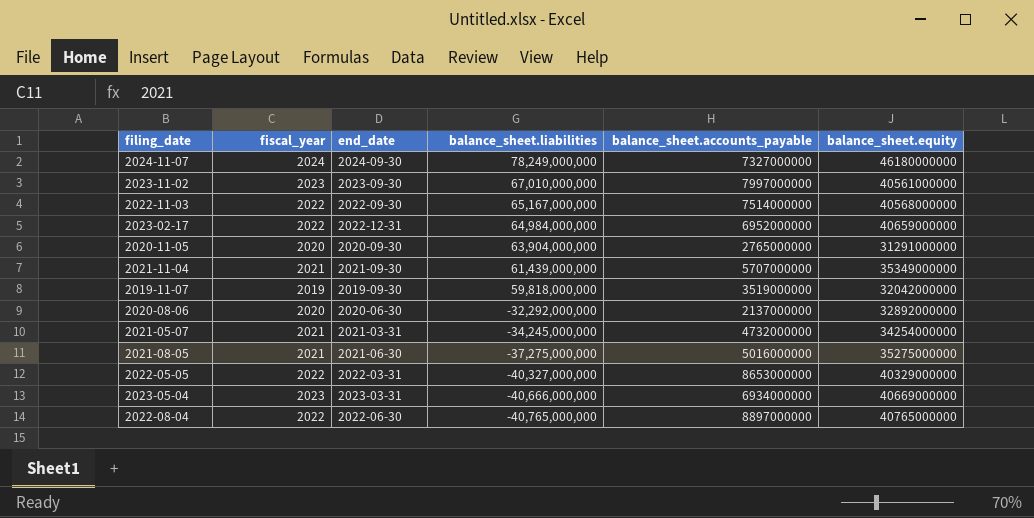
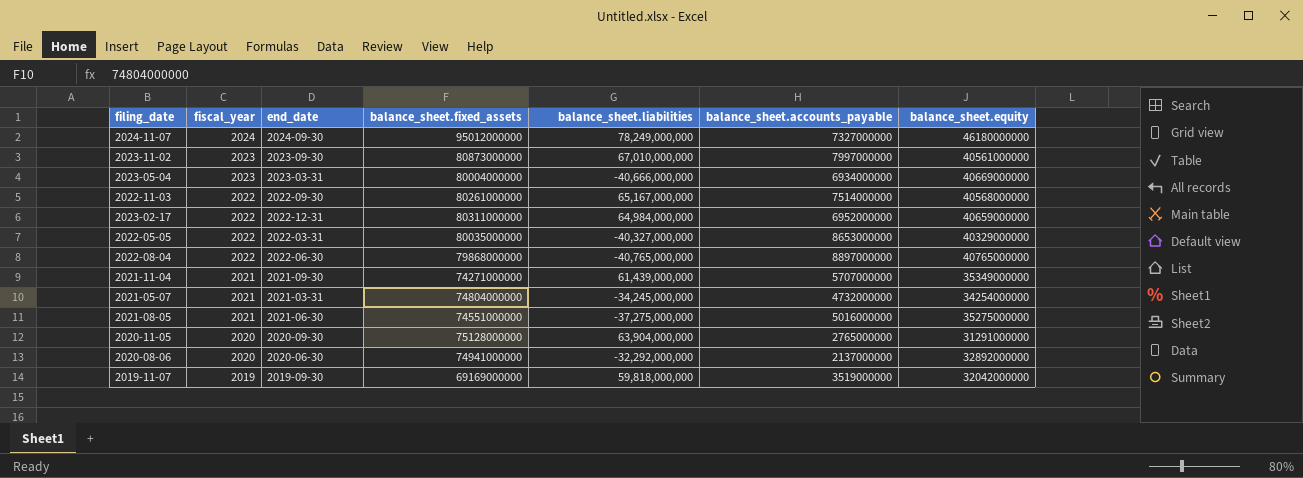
row order: balance_sheet.liabilities descending -> fiscal_year descending
column balance_sheet.fixed_assets | position: none -> 4

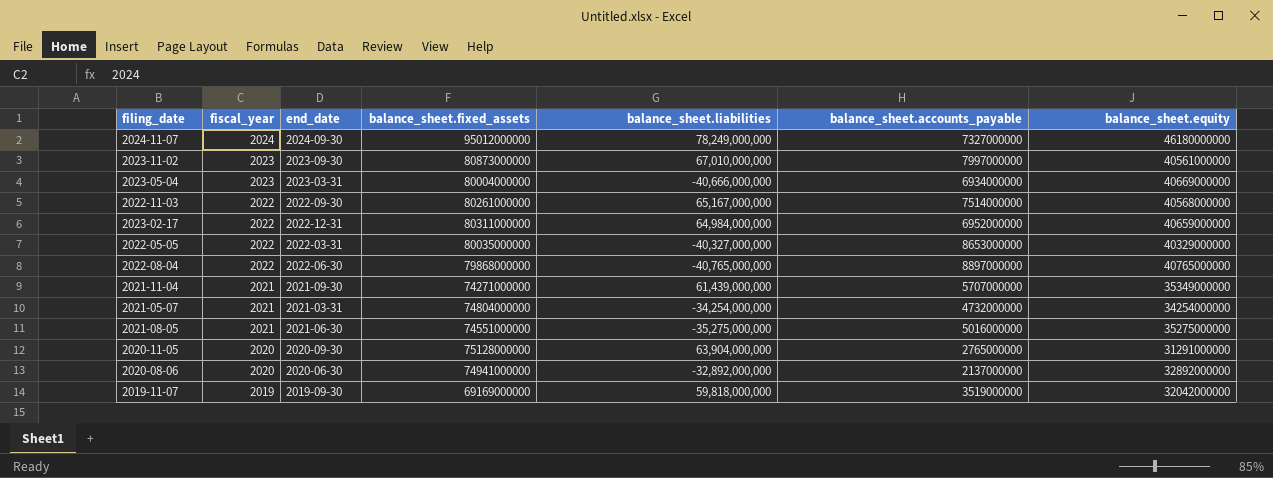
2021-05-07 | balance_sheet.liabilities: -34,245,000,000 -> -34,254,000,000
2021-08-05 | balance_sheet.liabilities: -37,275,000,000 -> -35,275,000,000
2020-08-06 | balance_sheet.liabilities: -32,292,000,000 -> -32,892,000,000

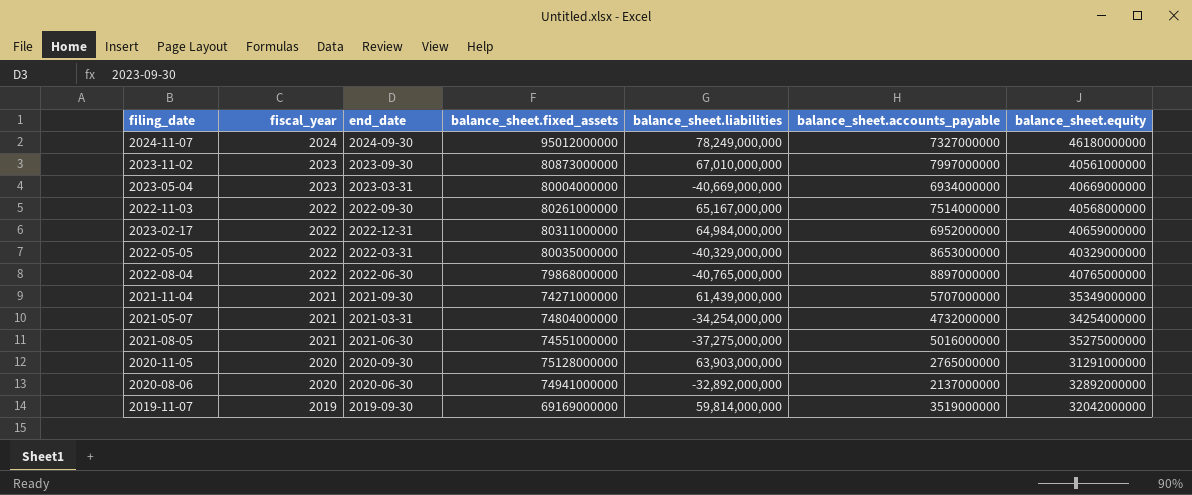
2023-05-04 | balance_sheet.liabilities: -40,666,000,000 -> -40,669,000,000
2022-05-05 | balance_sheet.liabilities: -40,327,000,000 -> -40,329,000,000
2021-08-05 | balance_sheet.liabilities: -35,275,000,000 -> -37,275,000,000
2020-11-05 | balance_sheet.liabilities: 63,904,000,000 -> 63,903,000,000
2019-11-07 | balance_sheet.liabilities: 59,818,000,000 -> 59,814,000,000

